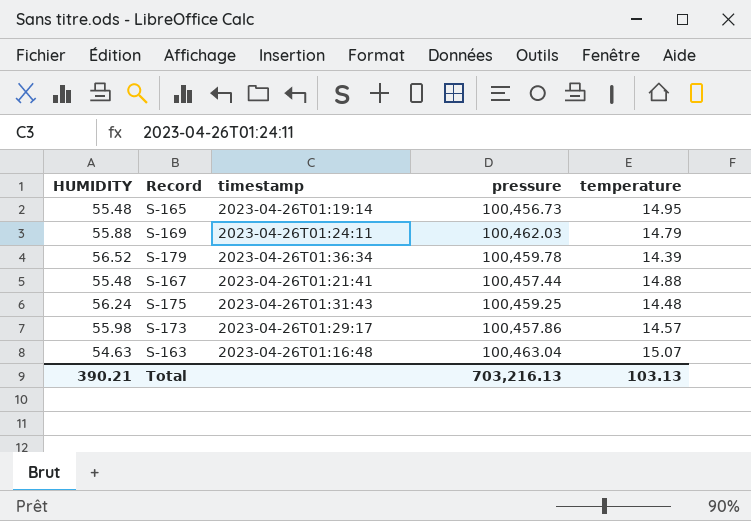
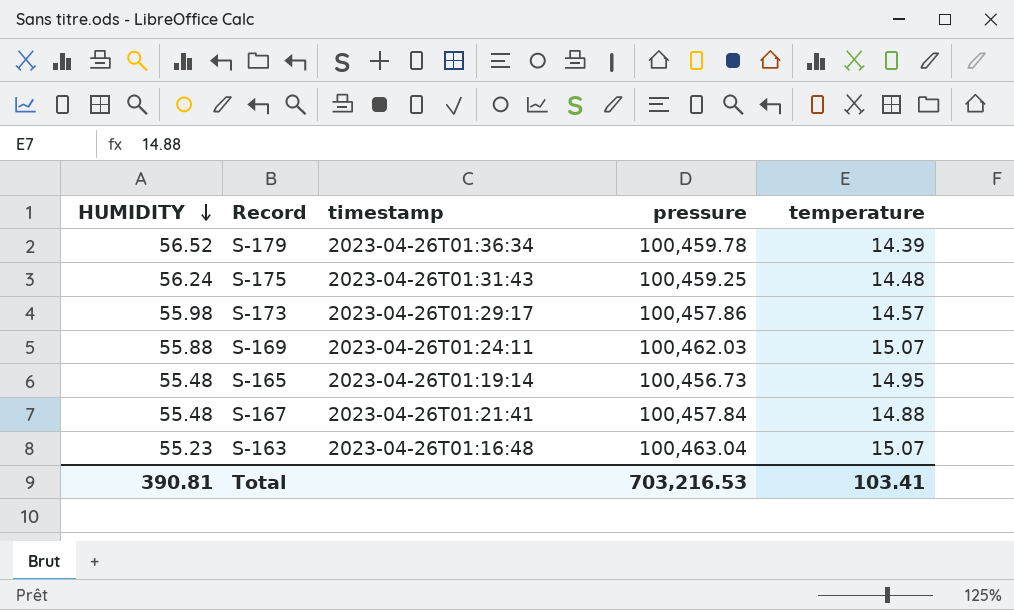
row order: none -> HUMIDITY descending
S-169 | temperature: 14.79 -> 15.07
S-167 | pressure: 100,457.44 -> 100,457.84
S-163 | HUMIDITY: 54.63 -> 55.23
Total | HUMIDITY: 390.21 -> 390.81
Total | pressure: 703,216.13 -> 703,216.53
Total | temperature: 103.13 -> 103.41

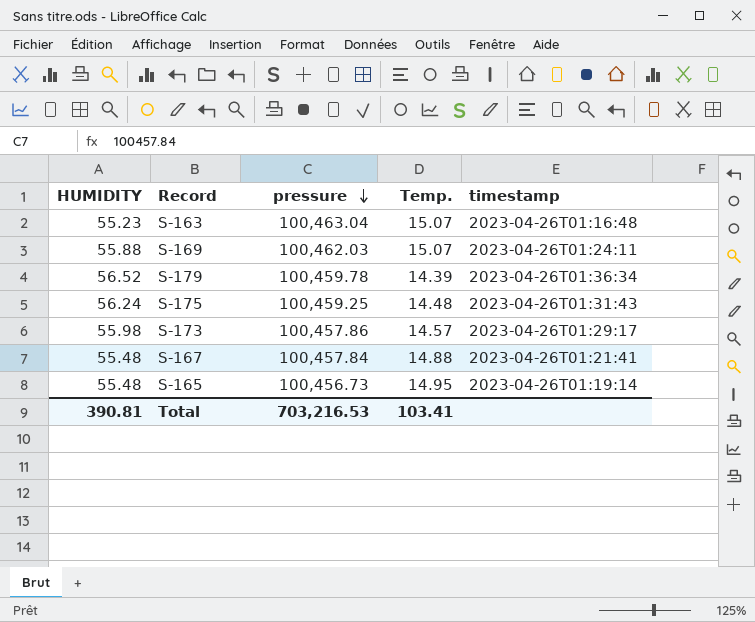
row order: HUMIDITY descending -> pressure descending
column name: temperature -> Temp.
column timestamp | position: 3 -> 5

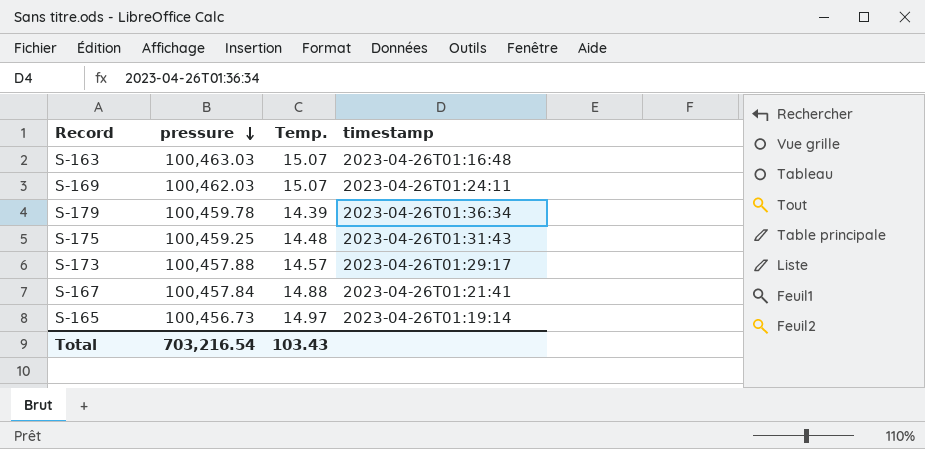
column HUMIDITY | position: 1 -> none
S-163 | pressure: 100,463.04 -> 100,463.03
S-173 | pressure: 100,457.86 -> 100,457.88
S-165 | Temp.: 14.95 -> 14.97
Total | pressure: 703,216.53 -> 703,216.54
Total | Temp.: 103.41 -> 103.43

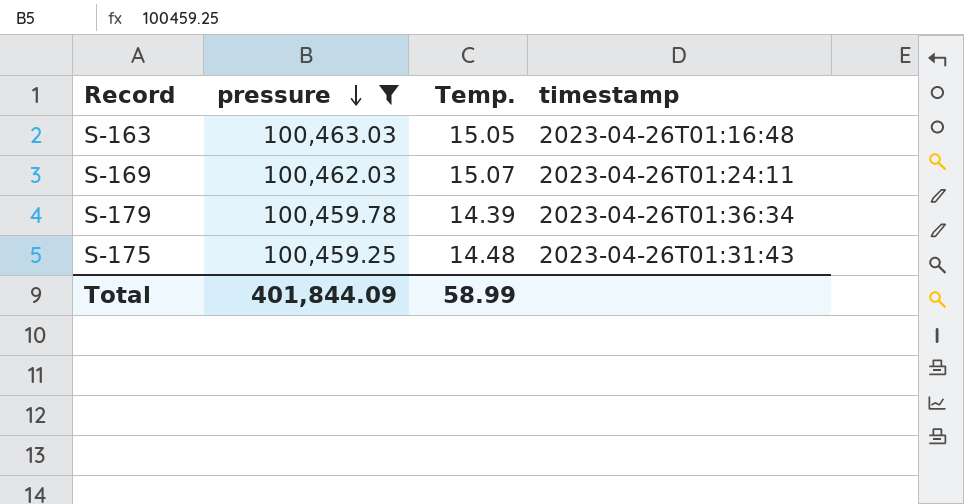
filter: none -> pressure >= 100,459.25
S-163 | Temp.: 15.07 -> 15.05
Total | pressure: 703,216.54 -> 401,844.09
Total | Temp.: 103.43 -> 58.99

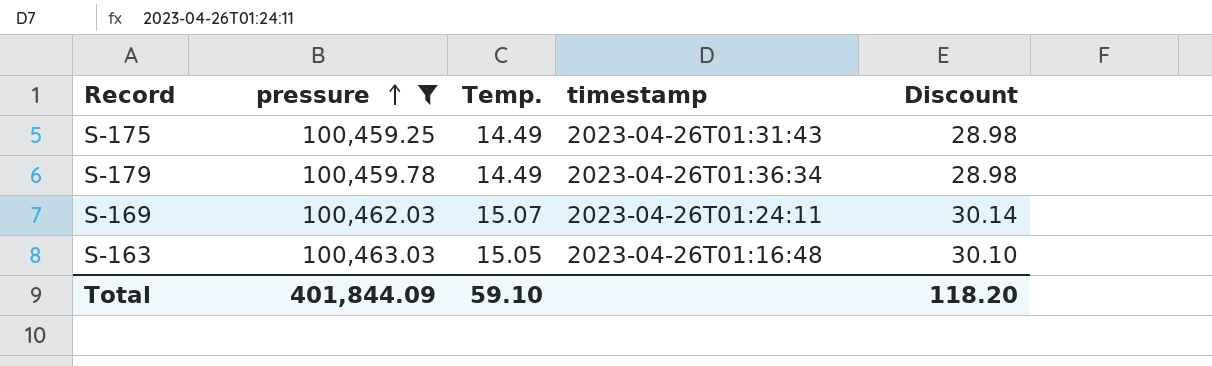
row order: pressure descending -> pressure ascending
column Discount | formula: none -> [Temp.] * 2
S-175 | Temp.: 14.48 -> 14.49
S-179 | Temp.: 14.39 -> 14.49
Total | Temp.: 58.99 -> 59.10

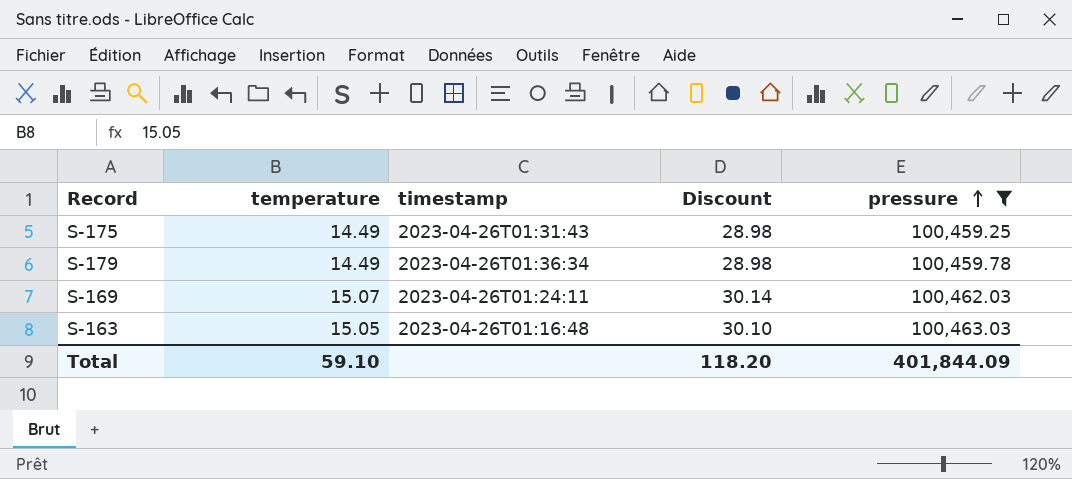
column name: Temp. -> temperature
column pressure | position: 2 -> 5

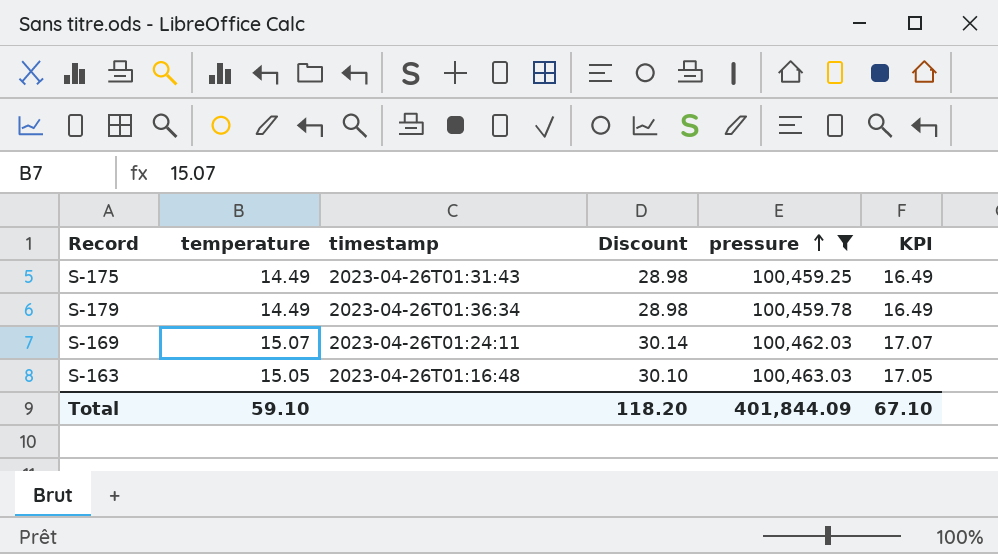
column KPI | formula: none -> [temperature] + 2

